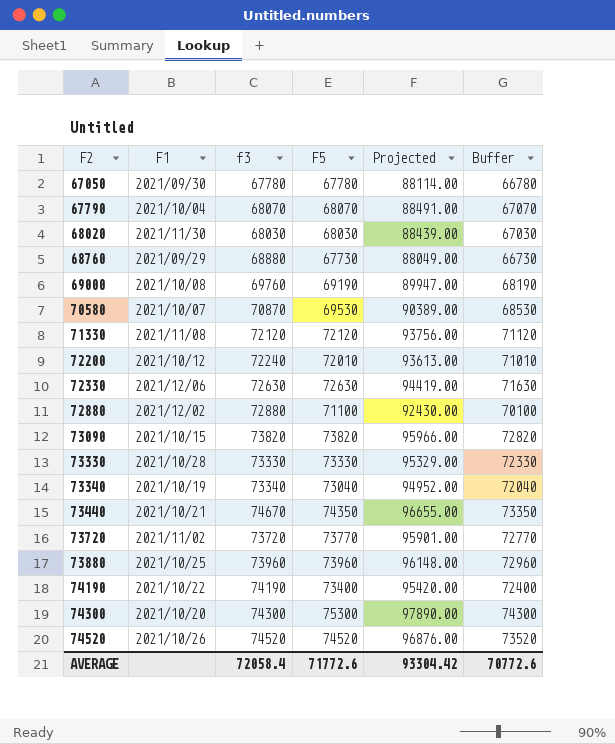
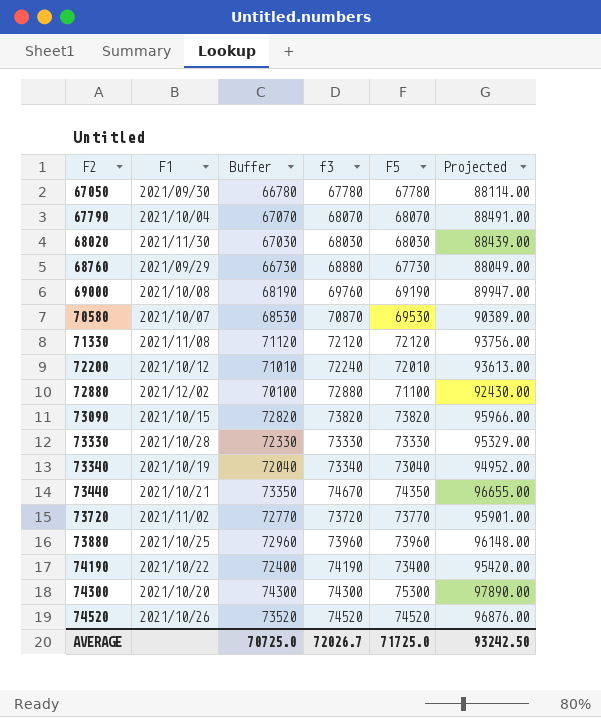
column Buffer | position: 6 -> 3
row 72330: 2021/12/06 | 72630 | 72630 | 94419.00 | 71630 -> none
AVERAGE | Buffer: 70772.6 -> 70725.0
AVERAGE | f3: 72058.4 -> 72026.7
AVERAGE | F5: 71772.6 -> 71725.0
AVERAGE | Projected: 93304.42 -> 93242.50

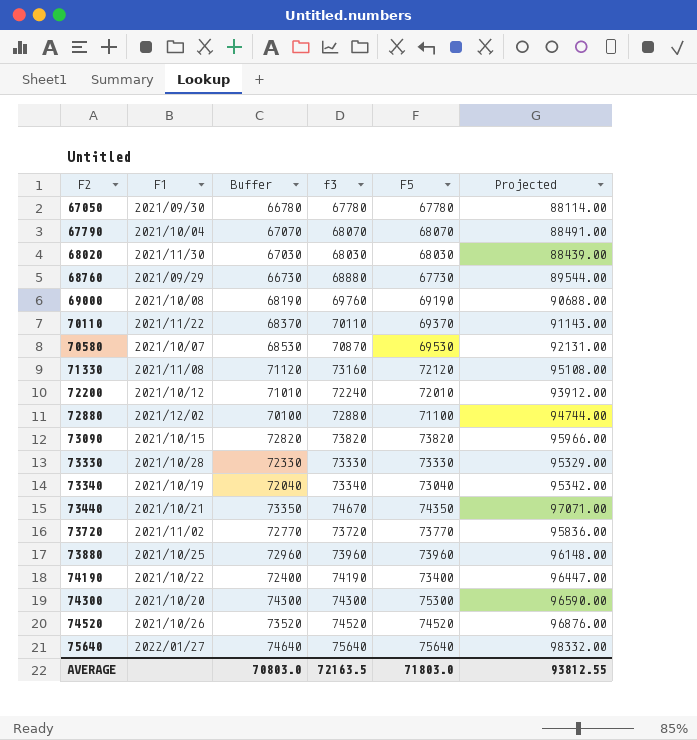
column Projected | formula: [F5] * 1.3 -> [f3] * 1.3
row 70110: none -> 2021/11/22 | 68370 | 70110 | 69370 | 91143.00
71330 | f3: 72120 -> 73160
row 75640: none -> 2022/01/27 | 74640 | 75640 | 75640 | 98332.00
AVERAGE | Buffer: 70725.0 -> 70803.0
AVERAGE | f3: 72026.7 -> 72163.5
AVERAGE | F5: 71725.0 -> 71803.0
AVERAGE | Projected: 93242.50 -> 93812.55

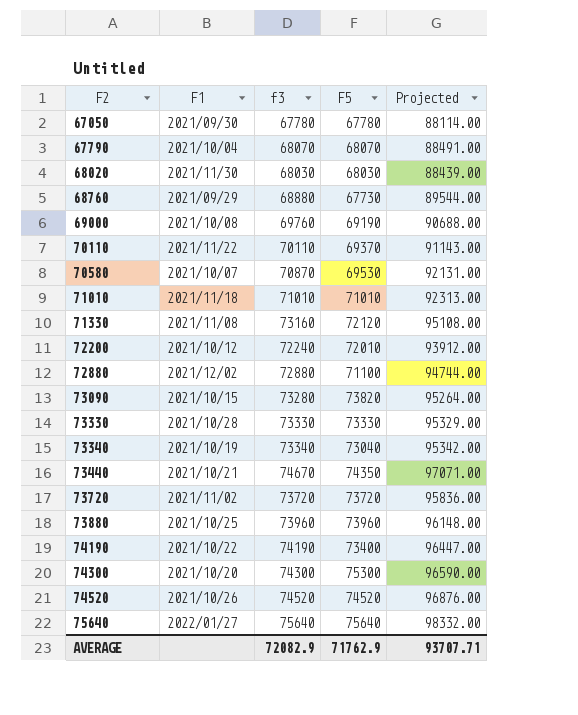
column Buffer | formula: [F5] - 1000 -> none
row 71010: none -> 2021/11/18 | 71010 | 71010 | 92313.00
73090 | f3: 73820 -> 73280
73090 | Projected: 95966.00 -> 95264.00
73720 | F5: 73770 -> 73720
AVERAGE | f3: 72163.5 -> 72082.9
AVERAGE | F5: 71803.0 -> 71762.9
AVERAGE | Projected: 93812.55 -> 93707.71

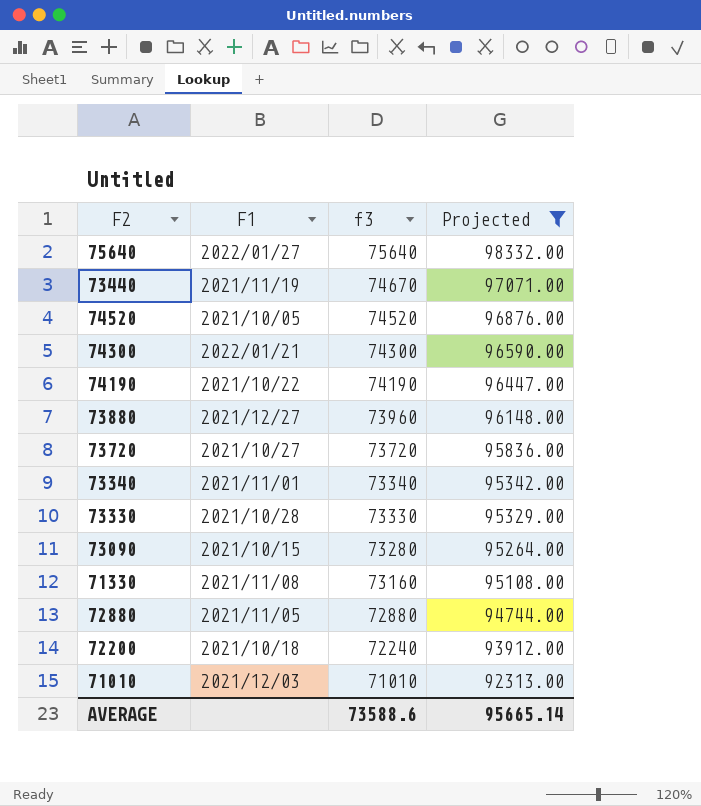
filter: none -> Projected >= 92313.00
row order: F2 ascending -> f3 descending
column F5 | position: 4 -> none
73440 | F1: 2021/10/21 -> 2021/11/19
74520 | F1: 2021/10/26 -> 2021/10/05
74300 | F1: 2021/10/20 -> 2022/01/21
73880 | F1: 2021/10/25 -> 2021/12/27
73720 | F1: 2021/11/02 -> 2021/10/27
73340 | F1: 2021/10/19 -> 2021/11/01
72880 | F1: 2021/12/02 -> 2021/11/05
72200 | F1: 2021/10/12 -> 2021/10/18
71010 | F1: 2021/11/18 -> 2021/12/03
AVERAGE | f3: 72082.9 -> 73588.6
AVERAGE | Projected: 93707.71 -> 95665.14

